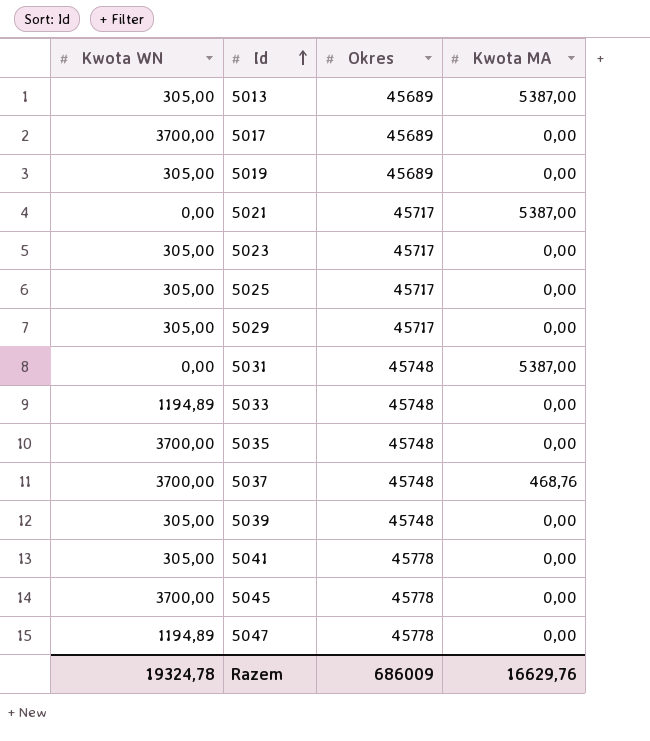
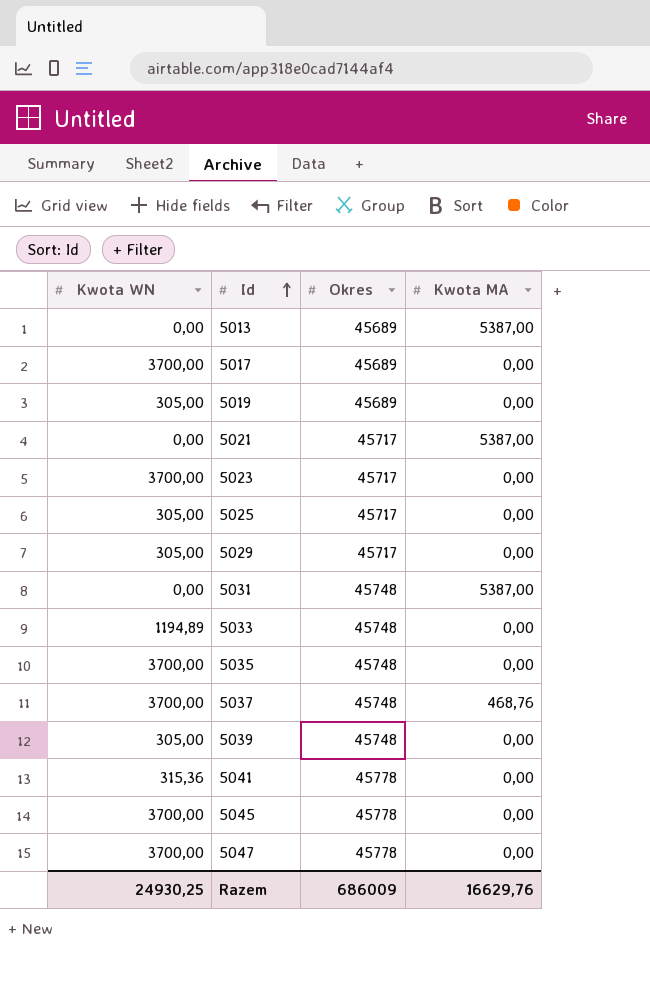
5013 | Kwota WN: 305,00 -> 0,00
5023 | Kwota WN: 305,00 -> 3700,00
5041 | Kwota WN: 305,00 -> 315,36
5047 | Kwota WN: 1194,89 -> 3700,00
Razem | Kwota WN: 19324,78 -> 24930,25

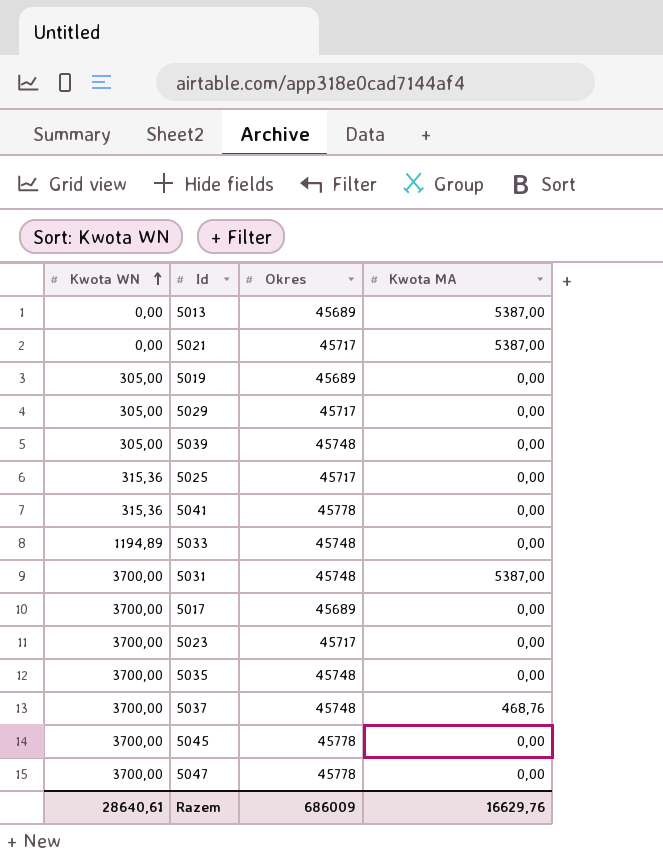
row order: Id ascending -> Kwota WN ascending
5025 | Kwota WN: 305,00 -> 315,36
5031 | Kwota WN: 0,00 -> 3700,00
Razem | Kwota WN: 24930,25 -> 28640,61

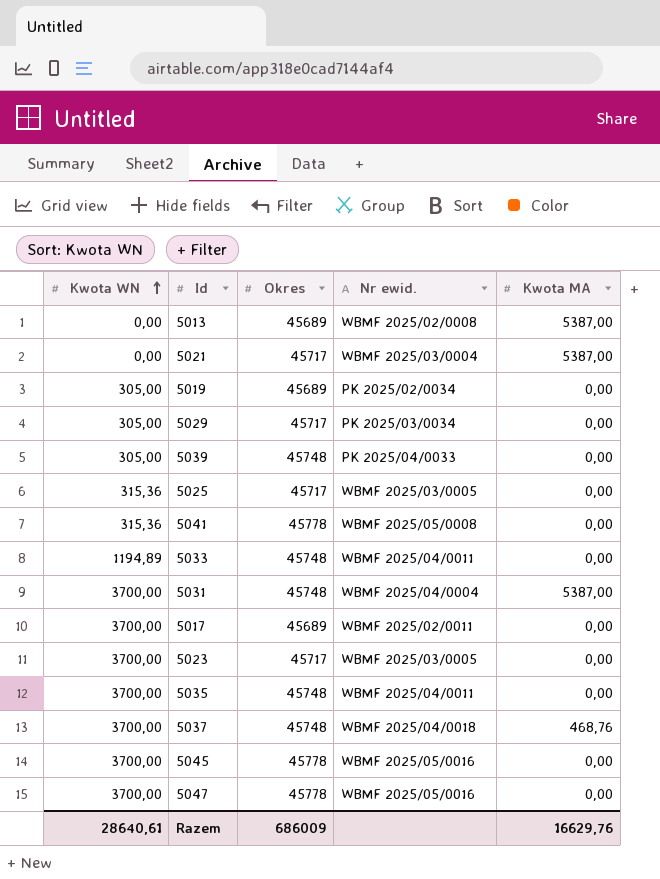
column Nr ewid. | position: none -> 4

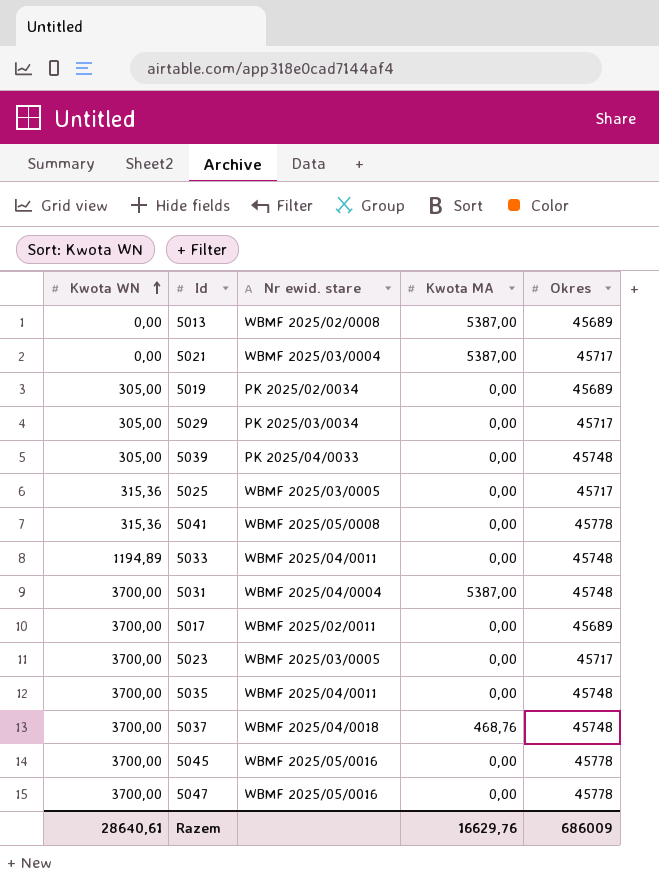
column name: Nr ewid. -> Nr ewid. stare
column Okres | position: 3 -> 5

